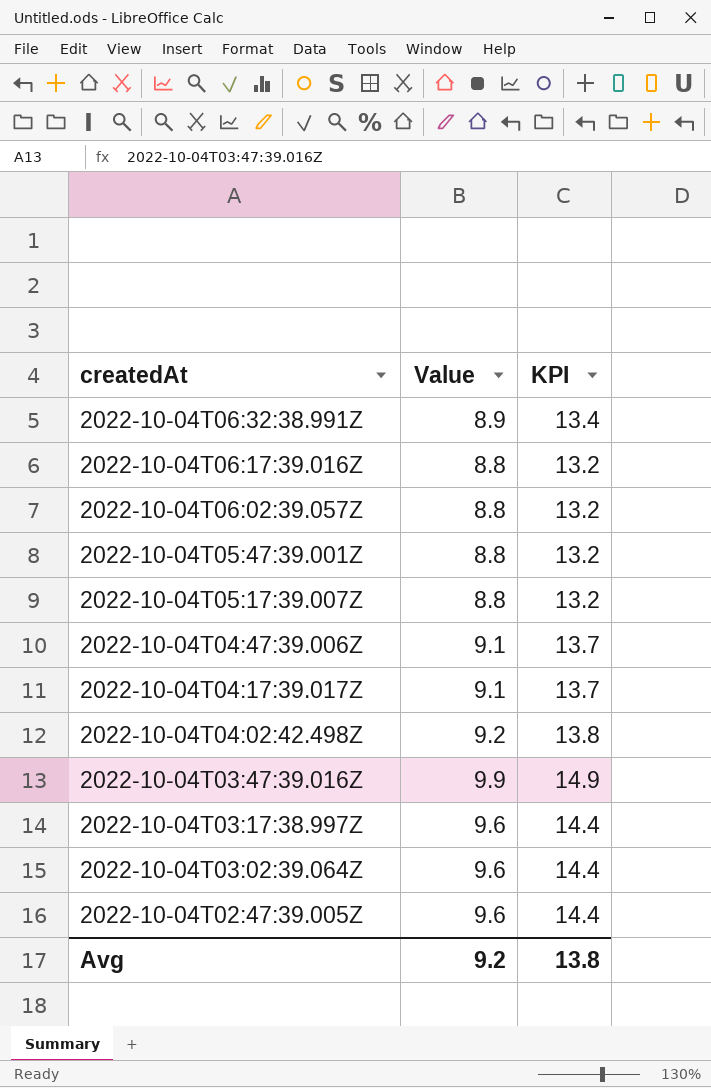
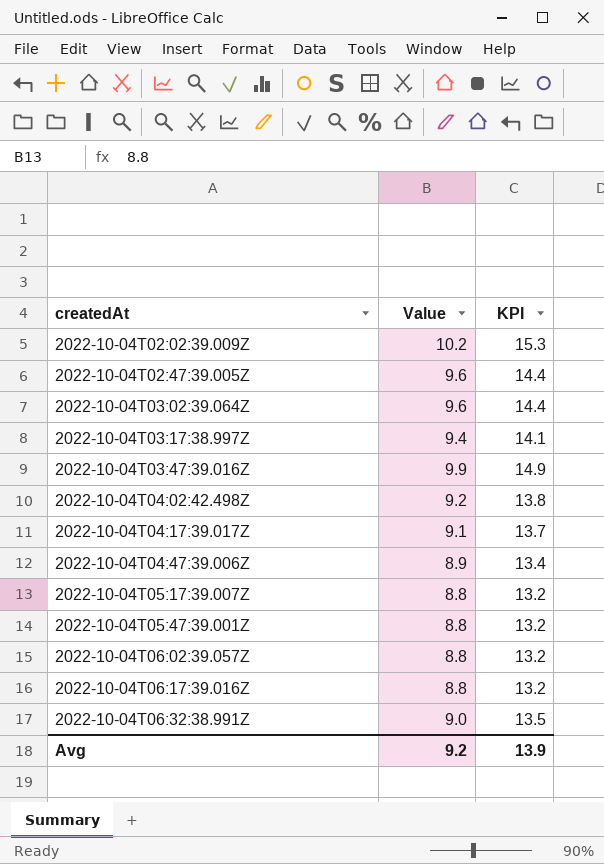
row order: createdAt descending -> createdAt ascending
row 2022-10-04T02:02:39.009Z: none -> 10.2 | 15.3
2022-10-04T03:17:38.997Z | Value: 9.6 -> 9.4
2022-10-04T03:17:38.997Z | KPI: 14.4 -> 14.1
2022-10-04T04:47:39.006Z | Value: 9.1 -> 8.9
2022-10-04T04:47:39.006Z | KPI: 13.7 -> 13.4
2022-10-04T06:32:38.991Z | Value: 8.9 -> 9.0
2022-10-04T06:32:38.991Z | KPI: 13.4 -> 13.5
Avg | KPI: 13.8 -> 13.9

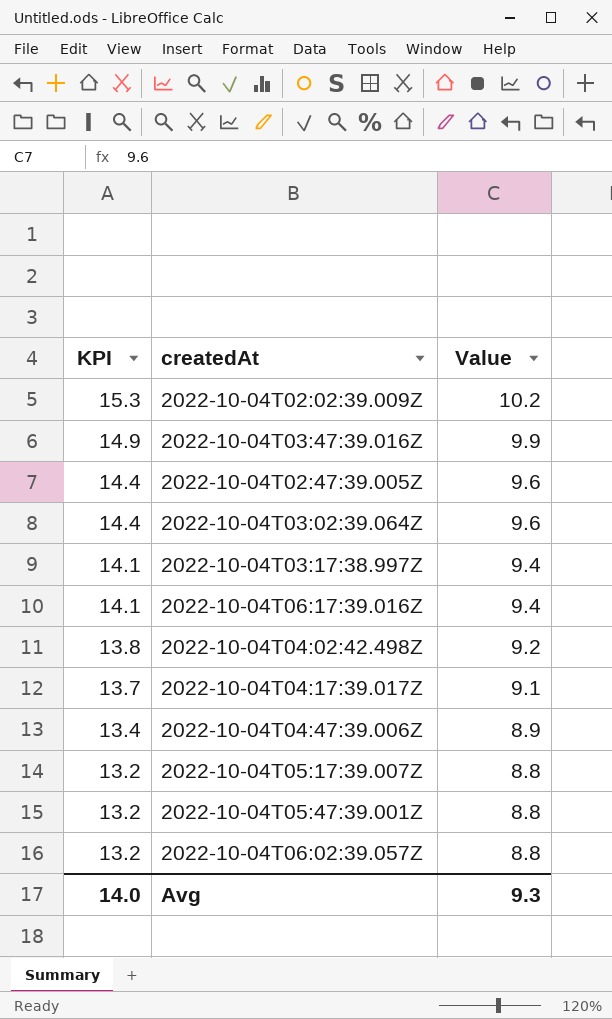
row order: createdAt ascending -> KPI descending
column KPI | position: 3 -> 1
row 2022-10-04T06:32:38.991Z: 9.0 | 13.5 -> none
2022-10-04T06:17:39.016Z | KPI: 13.2 -> 14.1
2022-10-04T06:17:39.016Z | Value: 8.8 -> 9.4
Avg | KPI: 13.9 -> 14.0
Avg | Value: 9.2 -> 9.3

